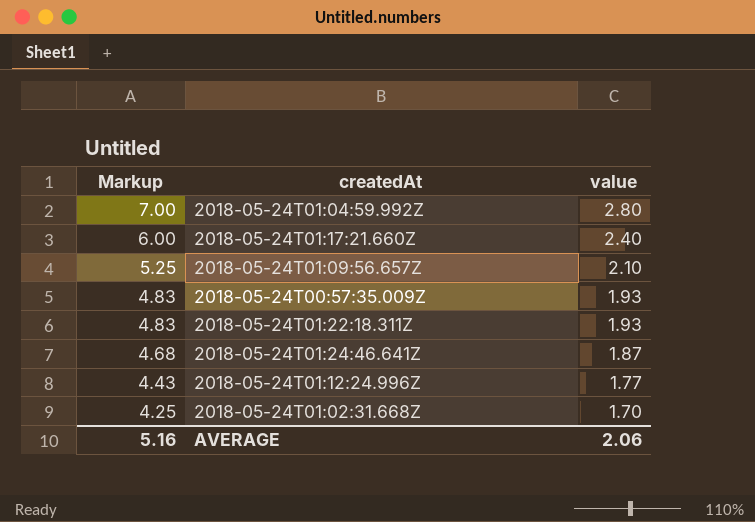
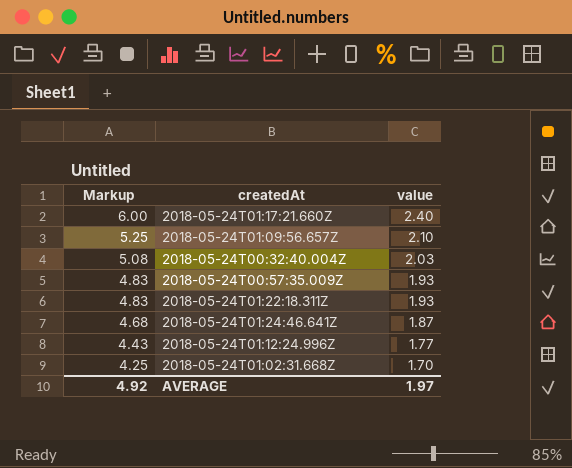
row 2018-05-24T01:04:59.992Z: 7.00 | 2.80 -> none
row 2018-05-24T00:32:40.004Z: none -> 5.08 | 2.03
AVERAGE | Markup: 5.16 -> 4.92
AVERAGE | value: 2.06 -> 1.97

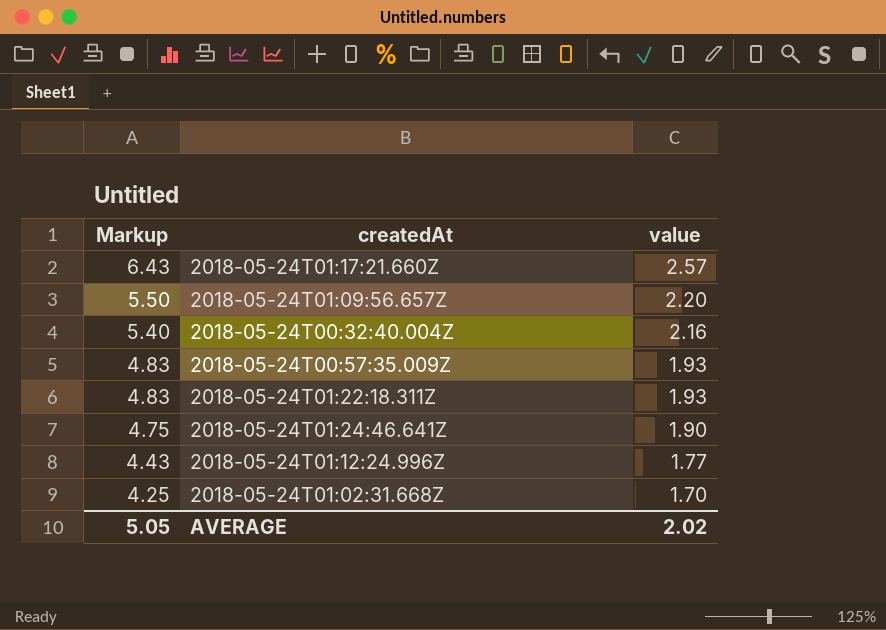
2018-05-24T01:17:21.660Z | Markup: 6.00 -> 6.43
2018-05-24T01:17:21.660Z | value: 2.40 -> 2.57
2018-05-24T01:09:56.657Z | Markup: 5.25 -> 5.50
2018-05-24T01:09:56.657Z | value: 2.10 -> 2.20
2018-05-24T00:32:40.004Z | Markup: 5.08 -> 5.40
2018-05-24T00:32:40.004Z | value: 2.03 -> 2.16
2018-05-24T01:24:46.641Z | Markup: 4.68 -> 4.75
2018-05-24T01:24:46.641Z | value: 1.87 -> 1.90
AVERAGE | Markup: 4.92 -> 5.05
AVERAGE | value: 1.97 -> 2.02

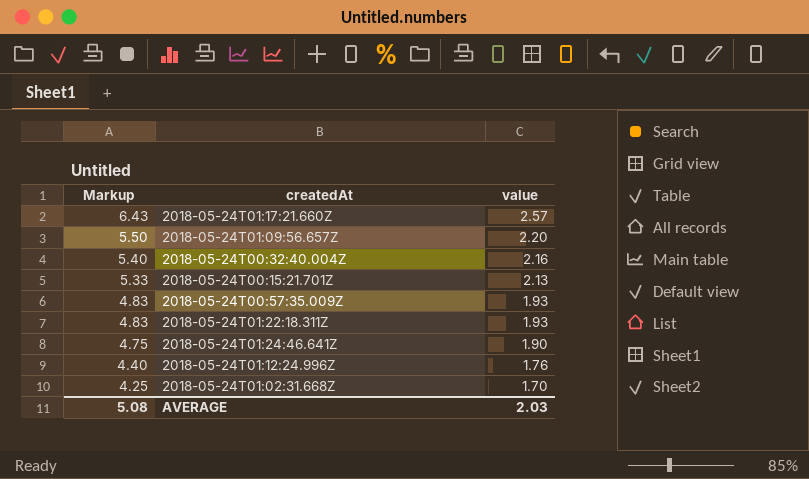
row 2018-05-24T00:15:21.701Z: none -> 5.33 | 2.13
2018-05-24T01:12:24.996Z | Markup: 4.43 -> 4.40
2018-05-24T01:12:24.996Z | value: 1.77 -> 1.76
AVERAGE | Markup: 5.05 -> 5.08
AVERAGE | value: 2.02 -> 2.03

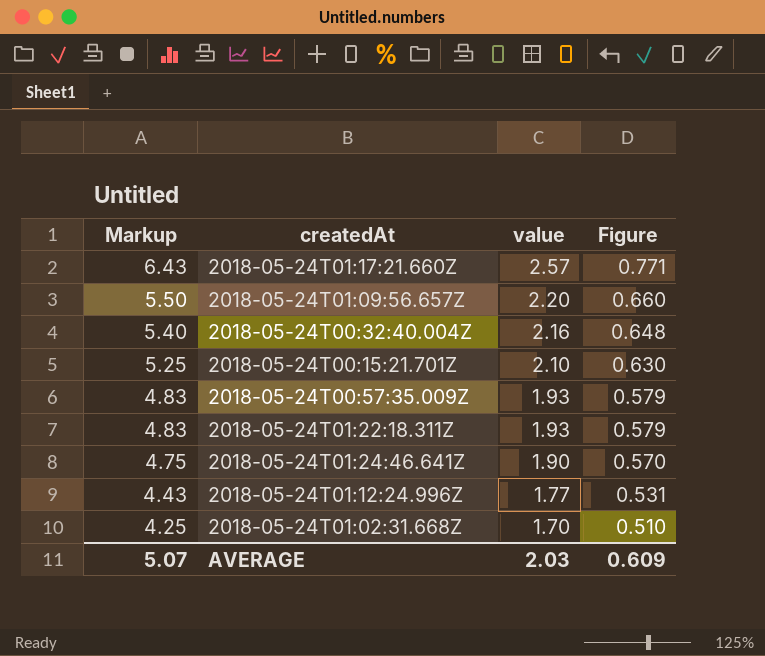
column Figure | formula: none -> [value] * 0.3
2018-05-24T00:15:21.701Z | Markup: 5.33 -> 5.25
2018-05-24T00:15:21.701Z | value: 2.13 -> 2.10
2018-05-24T01:12:24.996Z | Markup: 4.40 -> 4.43
2018-05-24T01:12:24.996Z | value: 1.76 -> 1.77
AVERAGE | Markup: 5.08 -> 5.07

